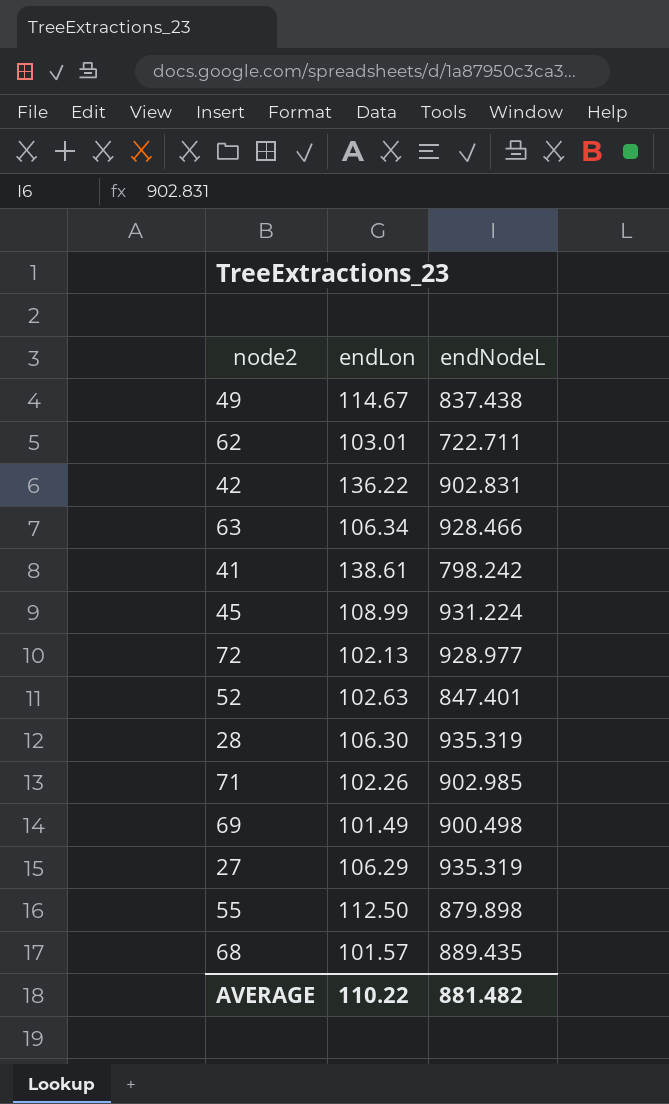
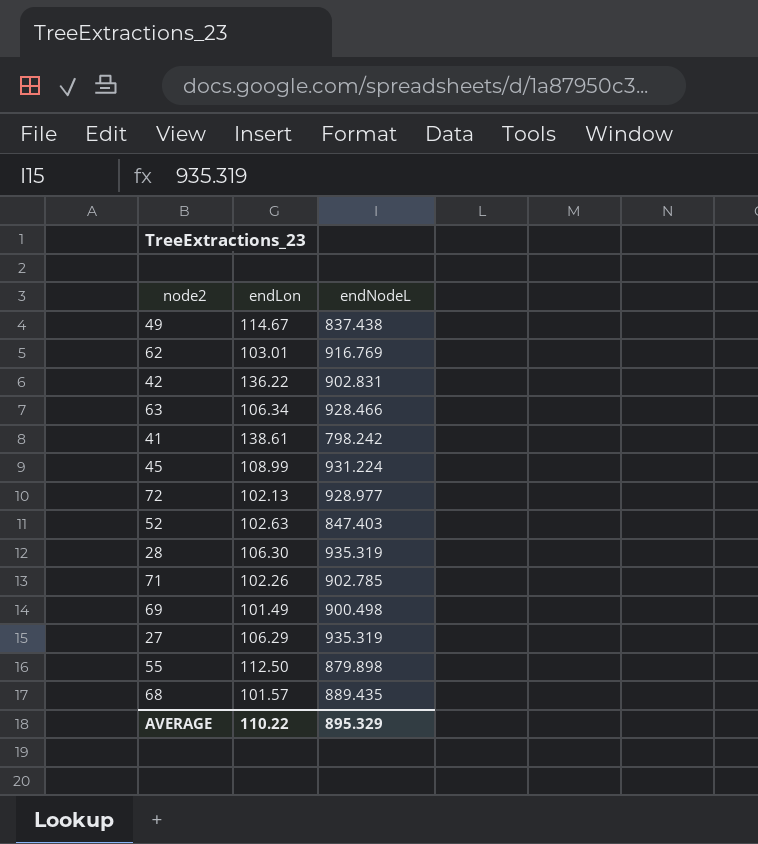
62 | endNodeL: 722.711 -> 916.769
52 | endNodeL: 847.401 -> 847.403
71 | endNodeL: 902.985 -> 902.785
AVERAGE | endNodeL: 881.482 -> 895.329

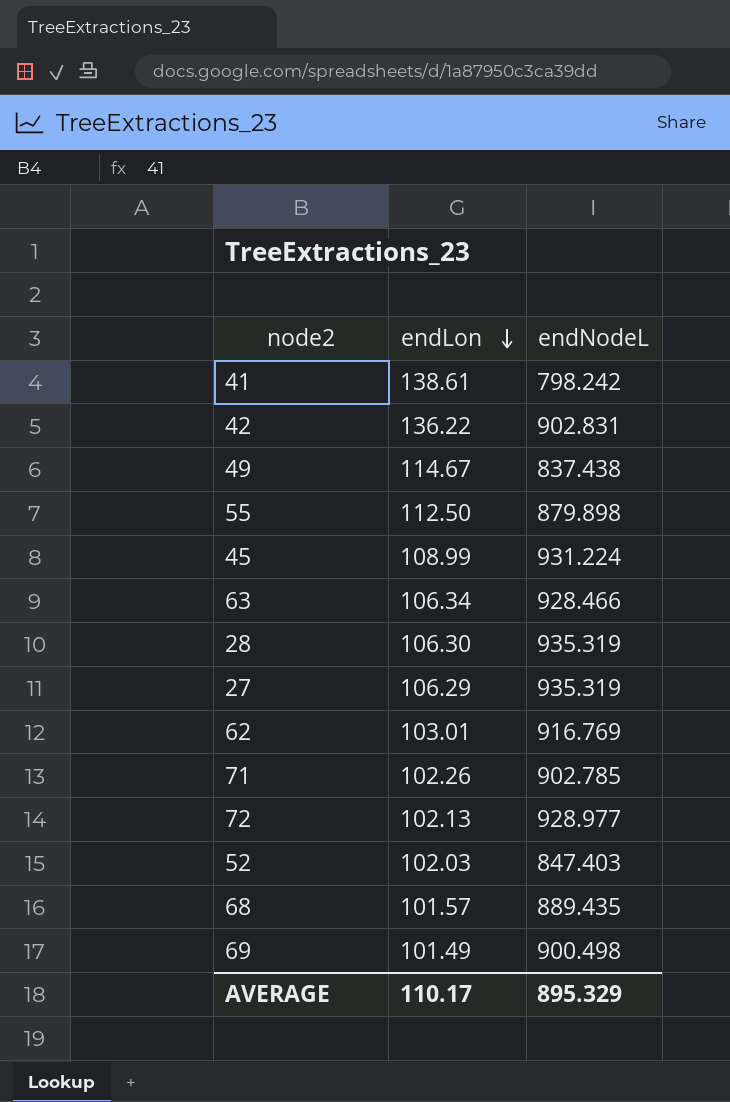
row order: none -> endLon descending
52 | endLon: 102.63 -> 102.03
AVERAGE | endLon: 110.22 -> 110.17

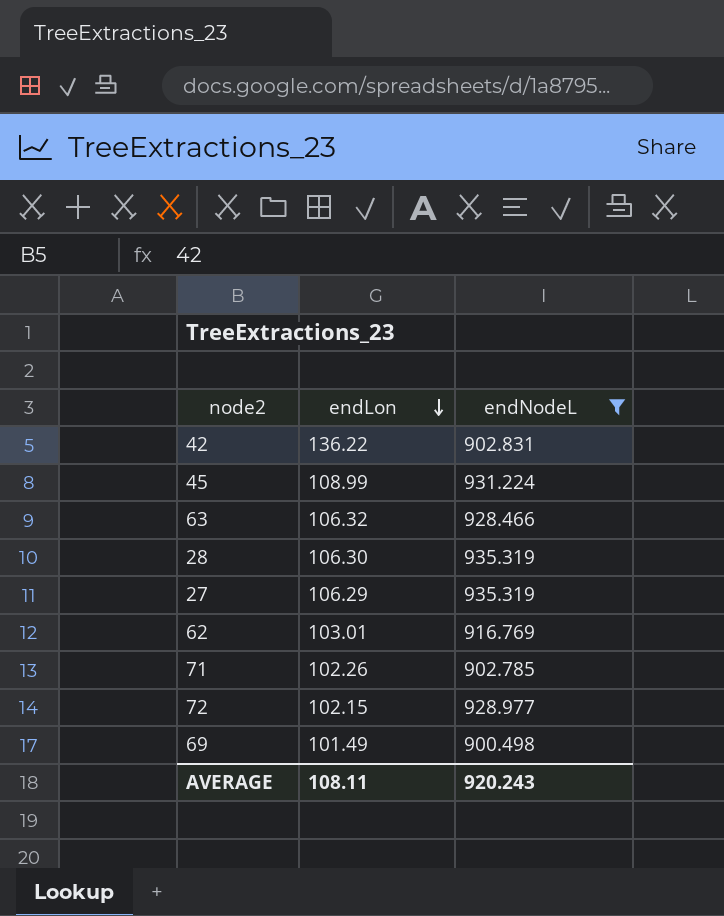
filter: none -> endNodeL >= 900.498
63 | endLon: 106.34 -> 106.32
72 | endLon: 102.13 -> 102.15
AVERAGE | endLon: 110.17 -> 108.11
AVERAGE | endNodeL: 895.329 -> 920.243

